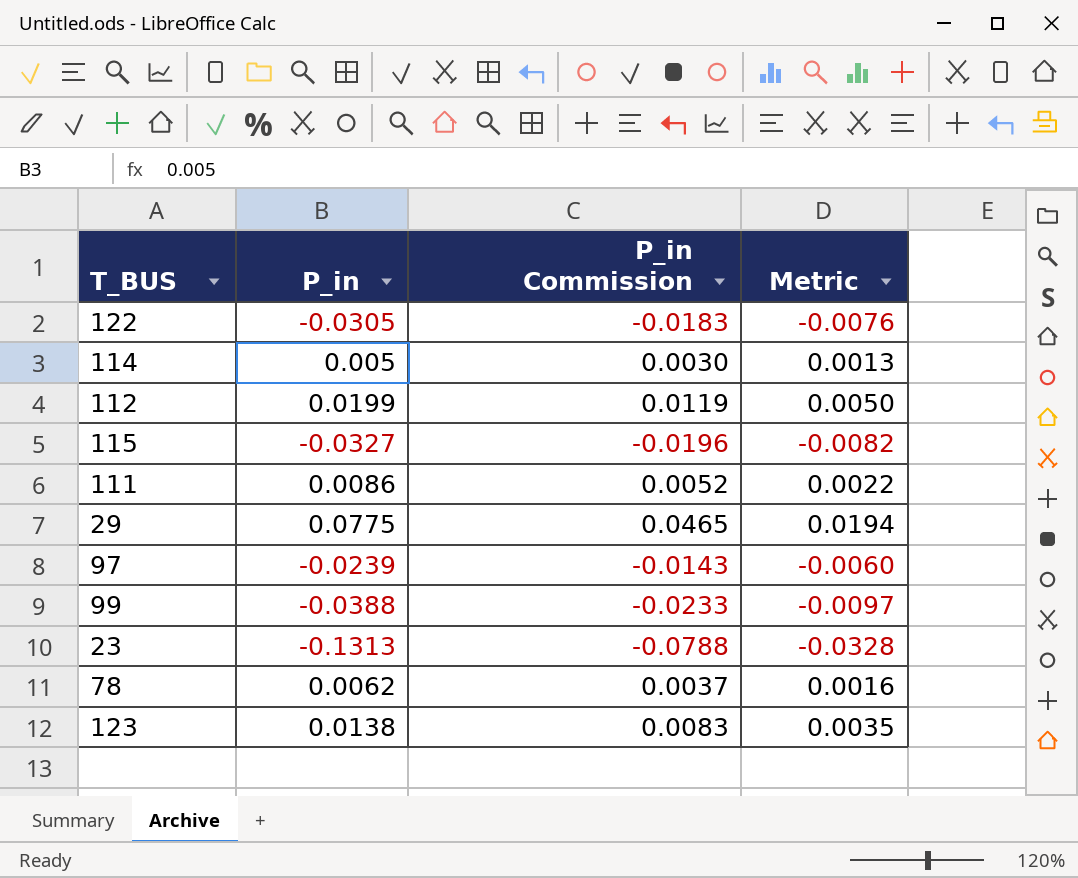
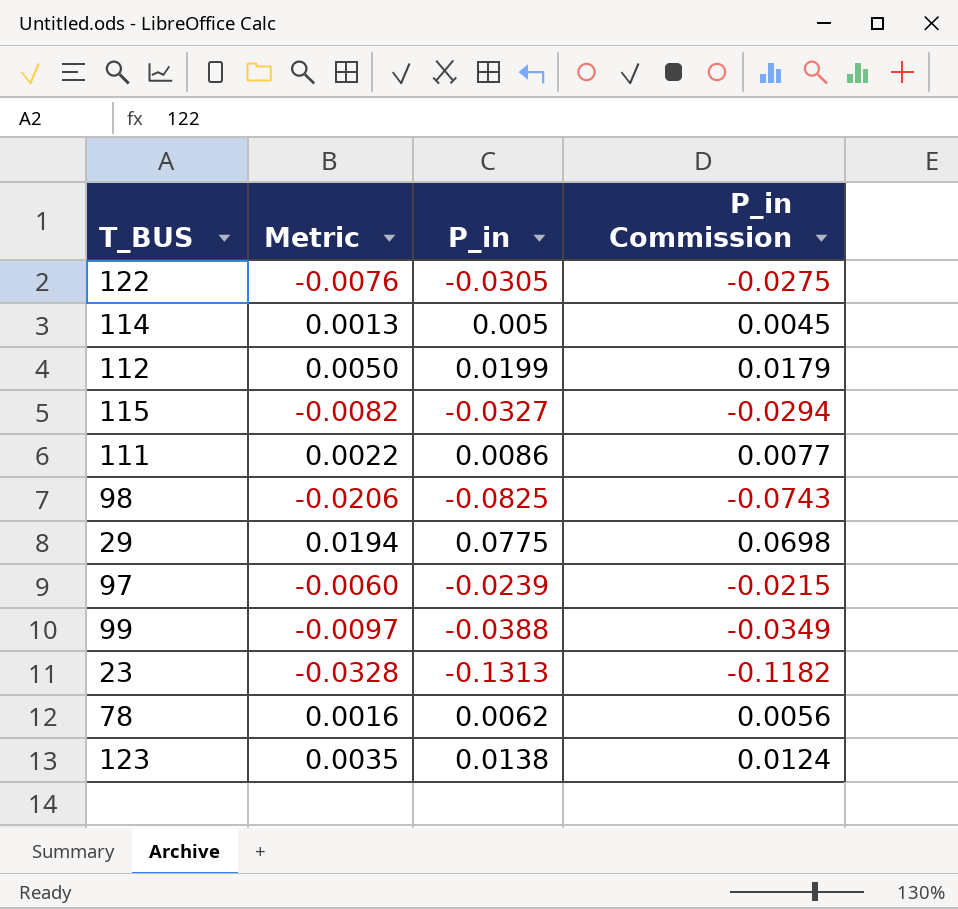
column Metric | position: 4 -> 2
column P_in Commission | formula: [P_in] * 0.6 -> [P_in] * 0.9
row 98: none -> -0.0206 | -0.0825 | -0.0743

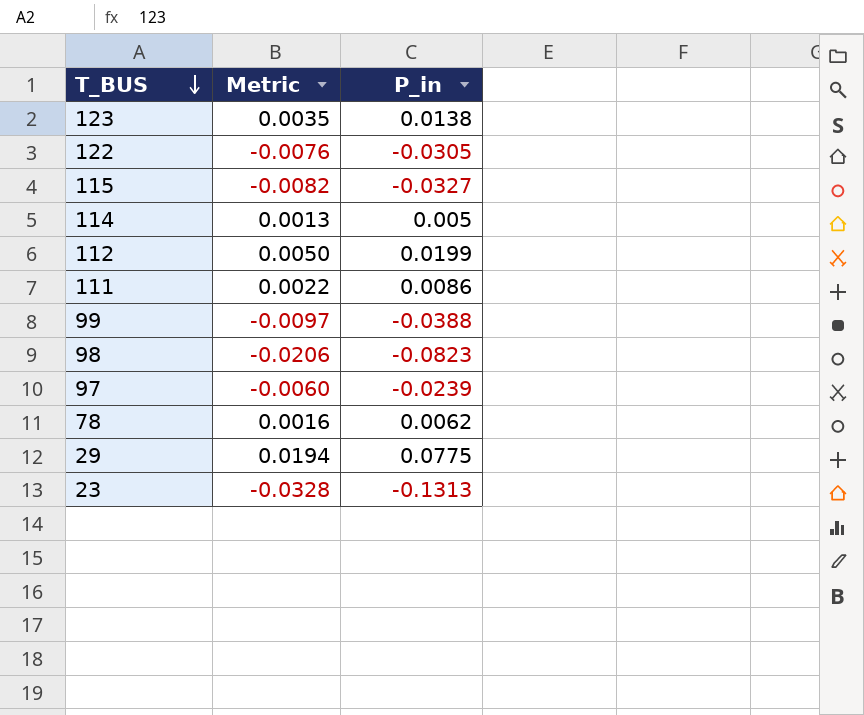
row order: none -> T_BUS descending
column P_in Commission | formula: [P_in] * 0.9 -> none
98 | P_in: -0.0825 -> -0.0823

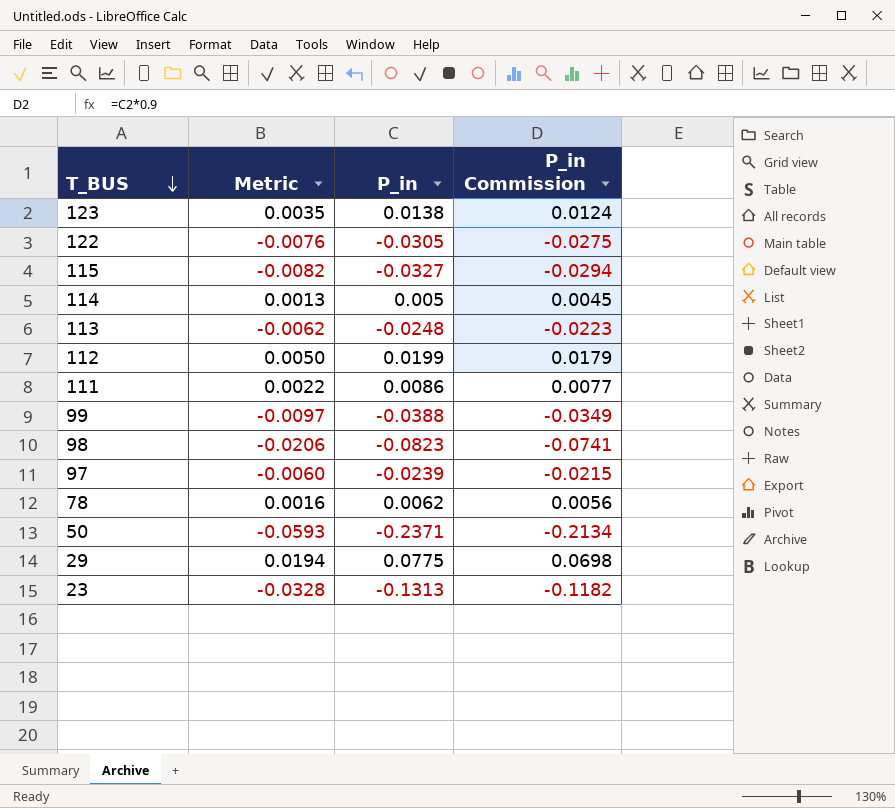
column P_in Commission | formula: none -> [P_in] * 0.9
row 113: none -> -0.0062 | -0.0248 | -0.0223
row 50: none -> -0.0593 | -0.2371 | -0.2134

